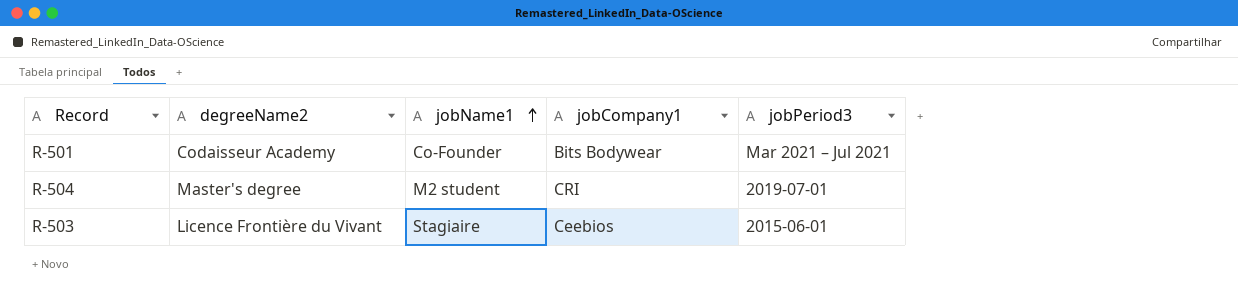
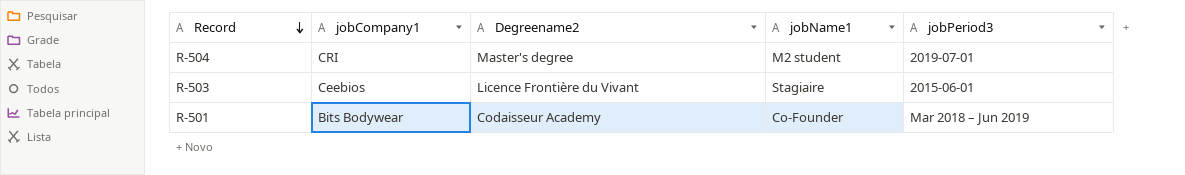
row order: jobName1 ascending -> Record descending
column jobCompany1 | position: 4 -> 2
column name: degreeName2 -> Degreename2
R-501 | jobPeriod3: Mar 2021 – Jul 2021 -> Mar 2018 – Jun 2019

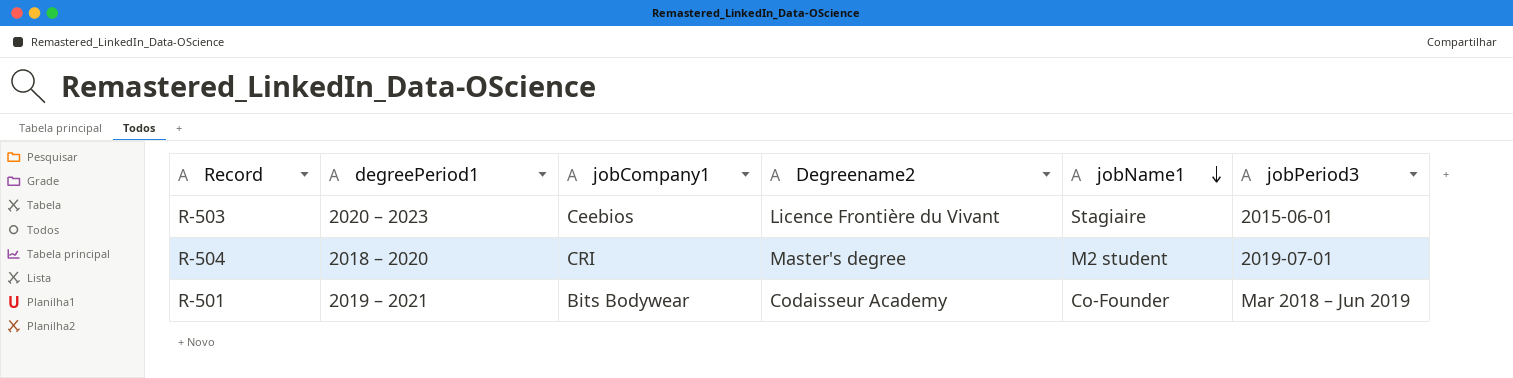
row order: Record descending -> jobName1 descending
column degreePeriod1 | position: none -> 2

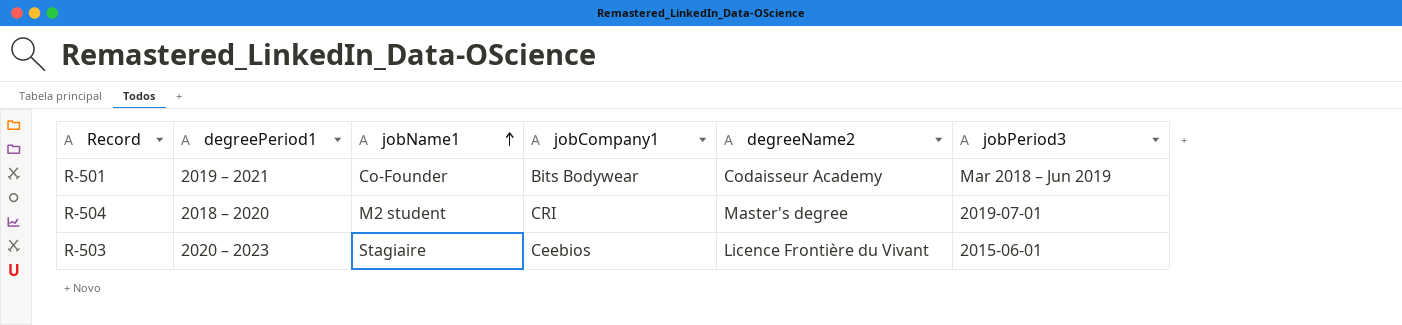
row order: jobName1 descending -> jobName1 ascending
column jobName1 | position: 5 -> 3
column name: Degreename2 -> degreeName2

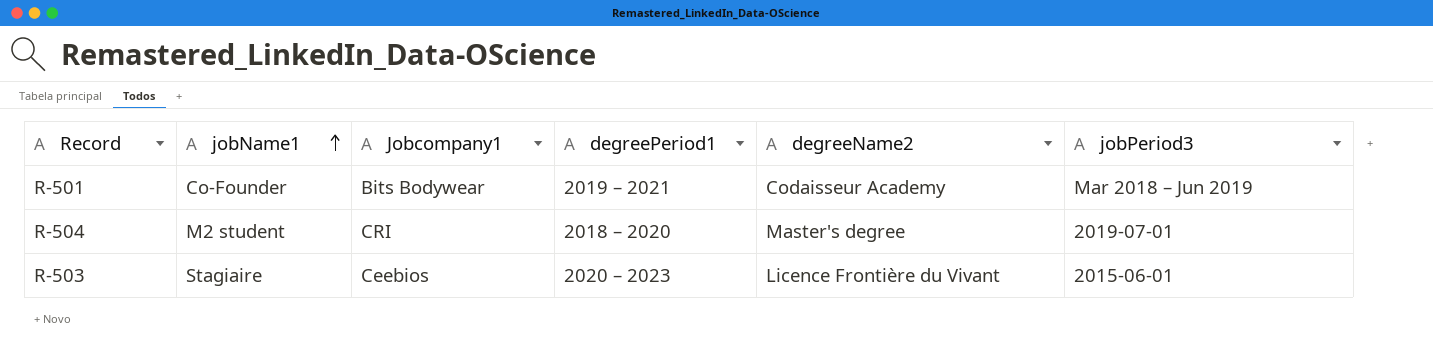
column name: jobCompany1 -> Jobcompany1
column degreePeriod1 | position: 2 -> 4

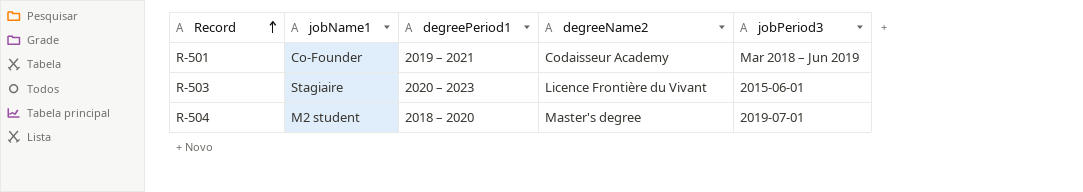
row order: jobName1 ascending -> Record ascending
column Jobcompany1 | position: 3 -> none

